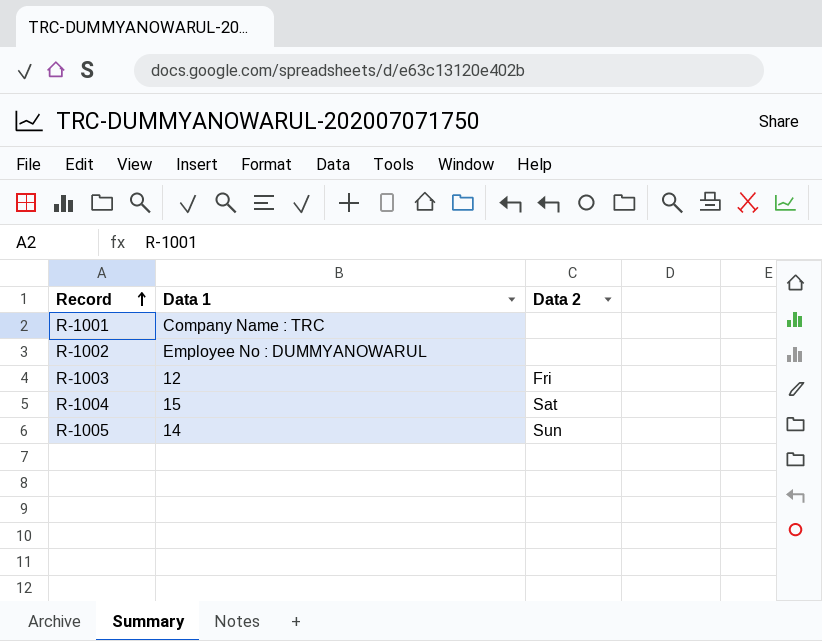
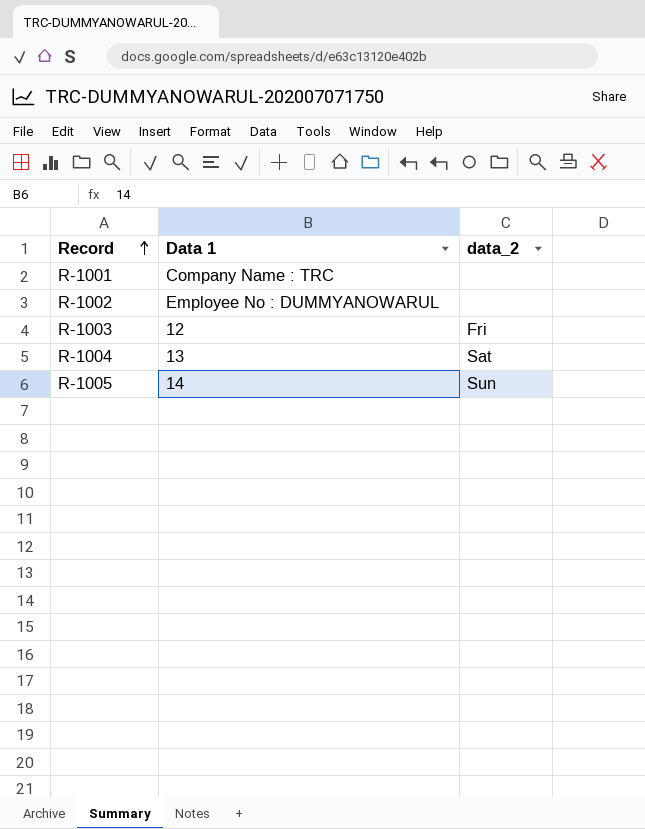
column name: Data 2 -> data_2
R-1004 | Data 1: 15 -> 13

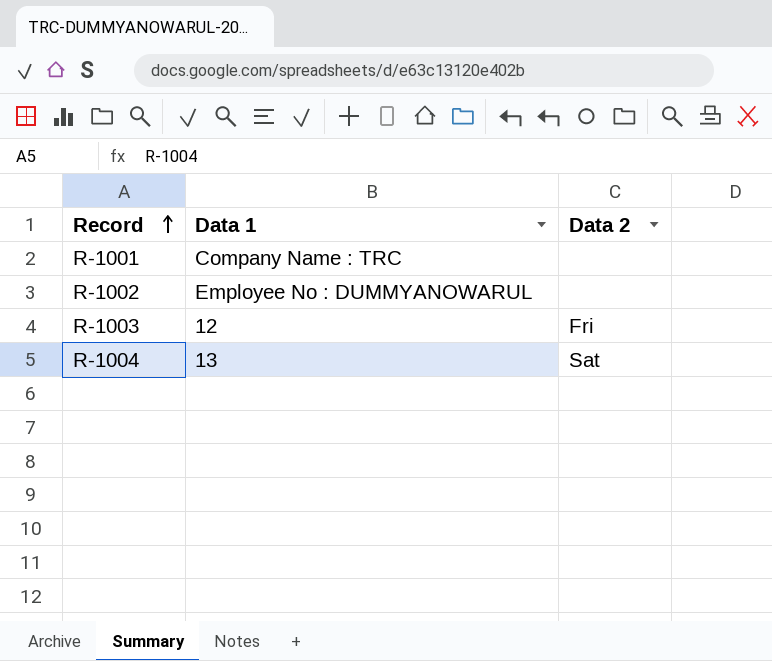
column name: data_2 -> Data 2
row R-1005: 14 | Sun -> none

